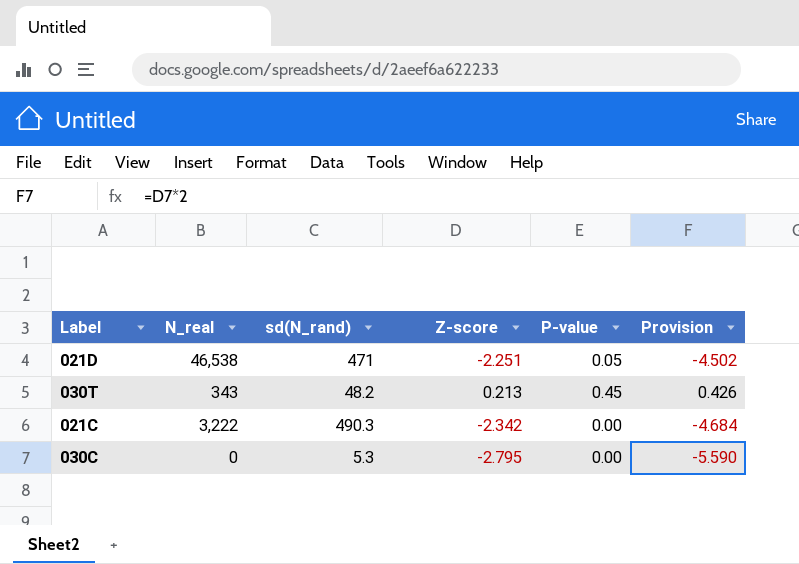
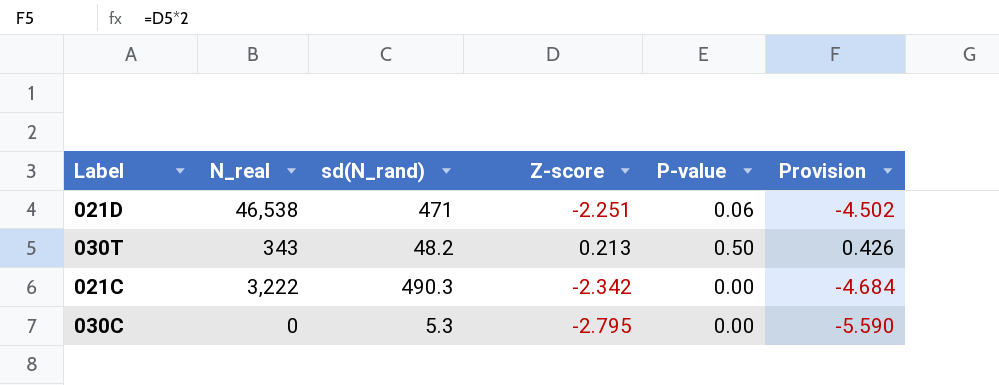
021D | P-value: 0.05 -> 0.06
030T | P-value: 0.45 -> 0.50

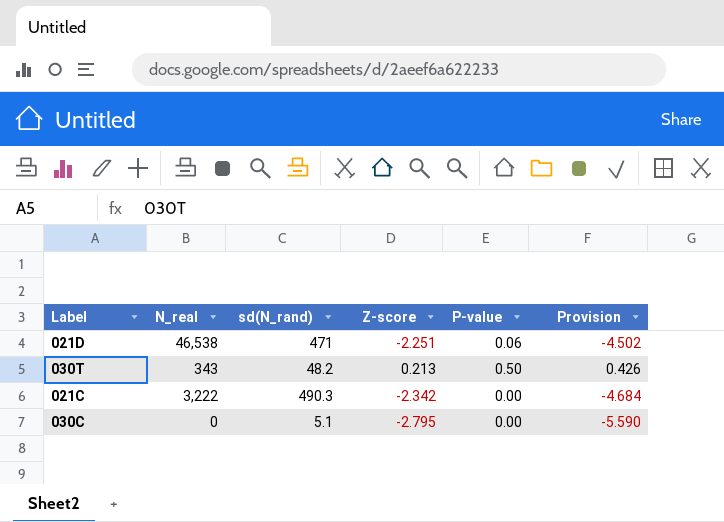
030C | sd(N_rand): 5.3 -> 5.1

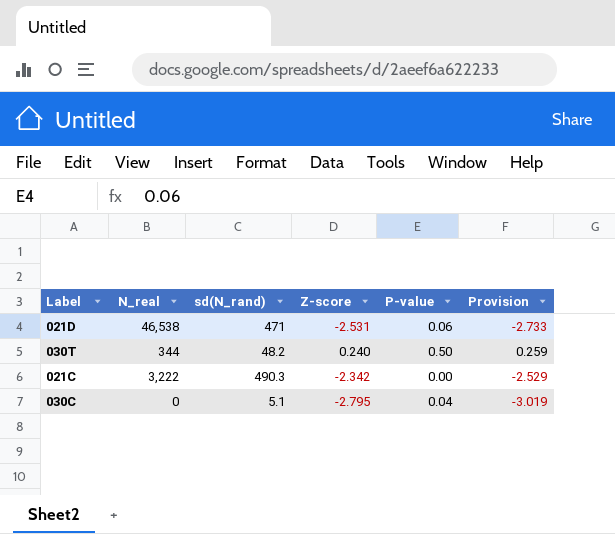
column Provision | formula: [Z-score] * 2 -> [Z-score] * 1.08
021D | Z-score: -2.251 -> -2.531
030T | N_real: 343 -> 344
030T | Z-score: 0.213 -> 0.240
030C | P-value: 0.00 -> 0.04

